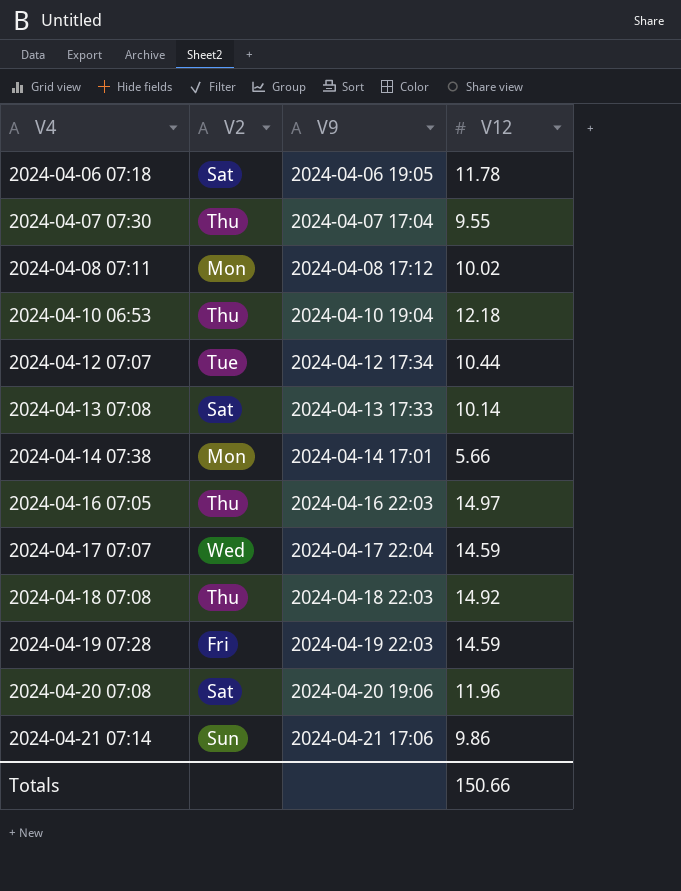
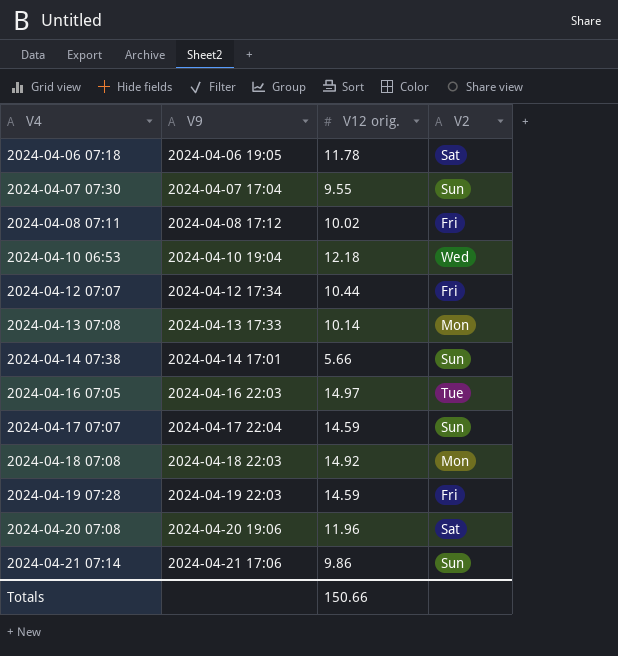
column name: V12 -> V12 orig.
column V2 | position: 2 -> 4
2024-04-07 07:30 | V2: Thu -> Sun
2024-04-08 07:11 | V2: Mon -> Fri
2024-04-10 06:53 | V2: Thu -> Wed
2024-04-12 07:07 | V2: Tue -> Fri
2024-04-13 07:08 | V2: Sat -> Mon
2024-04-14 07:38 | V2: Mon -> Sun
2024-04-16 07:05 | V2: Thu -> Tue
2024-04-17 07:07 | V2: Wed -> Sun
2024-04-18 07:08 | V2: Thu -> Mon

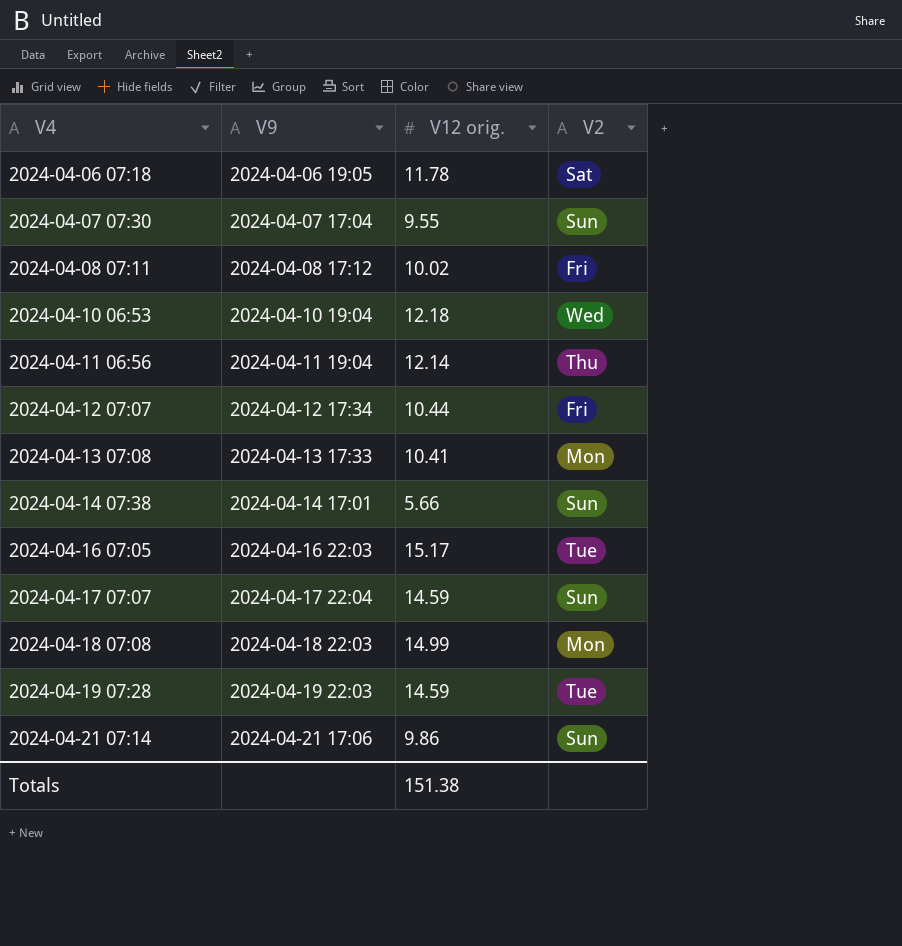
row 2024-04-20 07:08: 2024-04-20 19:06 | 11.96 | Sat -> none
row 2024-04-11 06:56: none -> 2024-04-11 19:04 | 12.14 | Thu
2024-04-13 07:08 | V12 orig.: 10.14 -> 10.41
2024-04-16 07:05 | V12 orig.: 14.97 -> 15.17
2024-04-18 07:08 | V12 orig.: 14.92 -> 14.99
2024-04-19 07:28 | V2: Fri -> Tue
Totals | V12 orig.: 150.66 -> 151.38

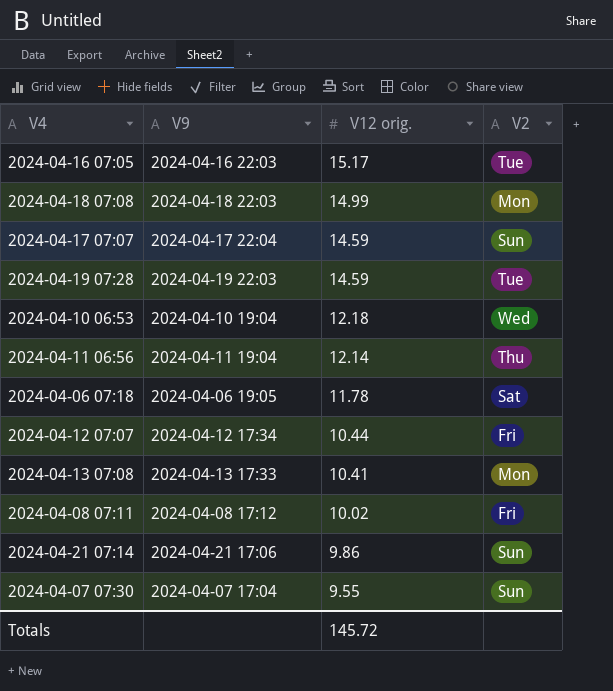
row order: V4 ascending -> V12 orig. descending
row 2024-04-14 07:38: 2024-04-14 17:01 | 5.66 | Sun -> none
Totals | V12 orig.: 151.38 -> 145.72

